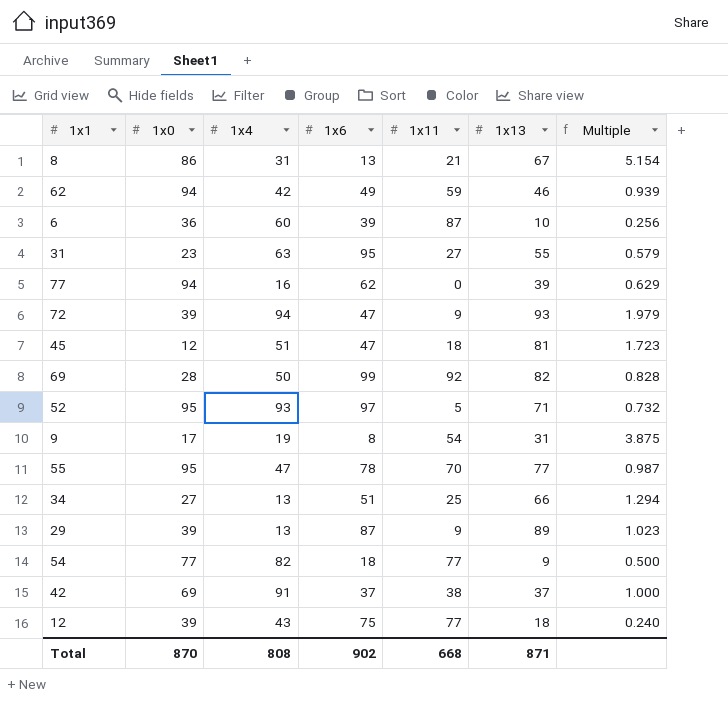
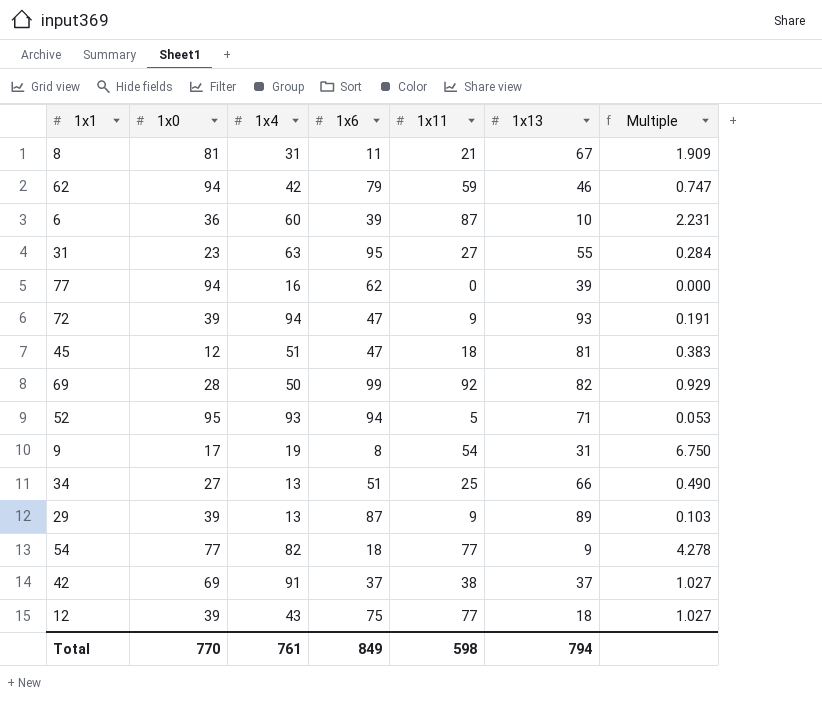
column Multiple | formula: [1x13] / [1x6] -> [1x11] / [1x6]
row 55: 95 | 47 | 78 | 70 | 77 | 0.987 -> none
8 | 1x0: 86 -> 81
8 | 1x6: 13 -> 11
62 | 1x6: 49 -> 79
52 | 1x6: 97 -> 94
Total | 1x0: 870 -> 770
Total | 1x4: 808 -> 761
Total | 1x6: 902 -> 849
Total | 1x11: 668 -> 598
Total | 1x13: 871 -> 794

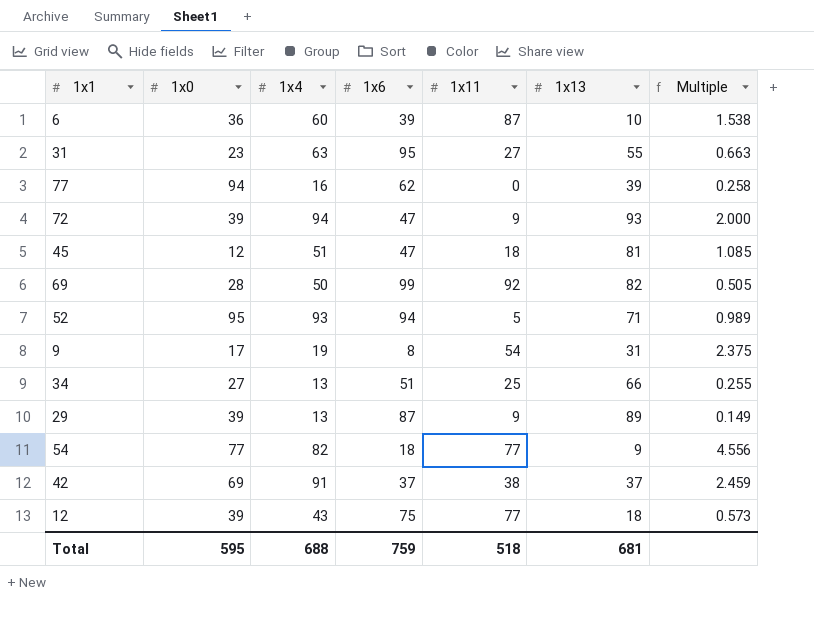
column Multiple | formula: [1x11] / [1x6] -> [1x4] / [1x6]
row 8: 81 | 31 | 11 | 21 | 67 | 1.909 -> none
row 62: 94 | 42 | 79 | 59 | 46 | 0.747 -> none
Total | 1x0: 770 -> 595
Total | 1x4: 761 -> 688
Total | 1x6: 849 -> 759
Total | 1x11: 598 -> 518
Total | 1x13: 794 -> 681

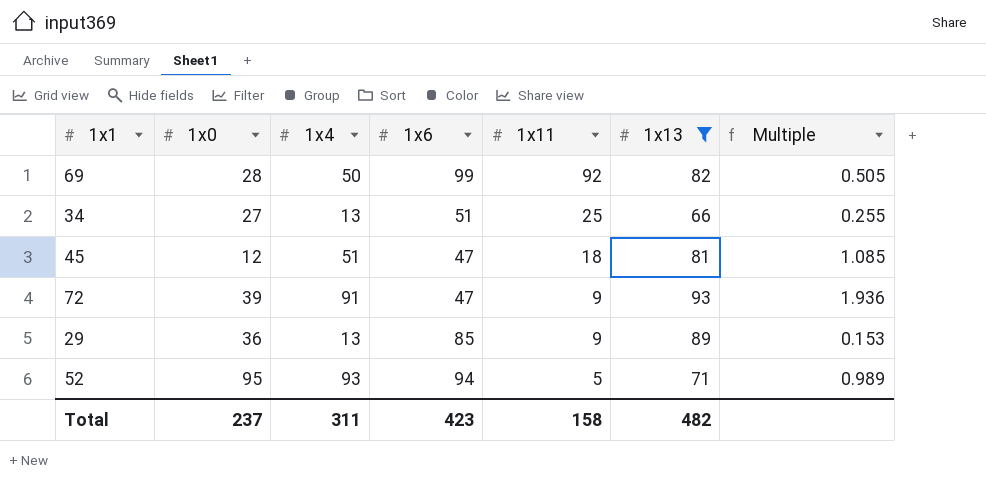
filter: none -> 1x13 >= 66
row order: none -> 1x11 descending
72 | 1x4: 94 -> 91
72 | Multiple: 2.000 -> 1.936
29 | 1x0: 39 -> 36
29 | 1x6: 87 -> 85
29 | Multiple: 0.149 -> 0.153
Total | 1x0: 595 -> 237
Total | 1x4: 688 -> 311
Total | 1x6: 759 -> 423
Total | 1x11: 518 -> 158
Total | 1x13: 681 -> 482

